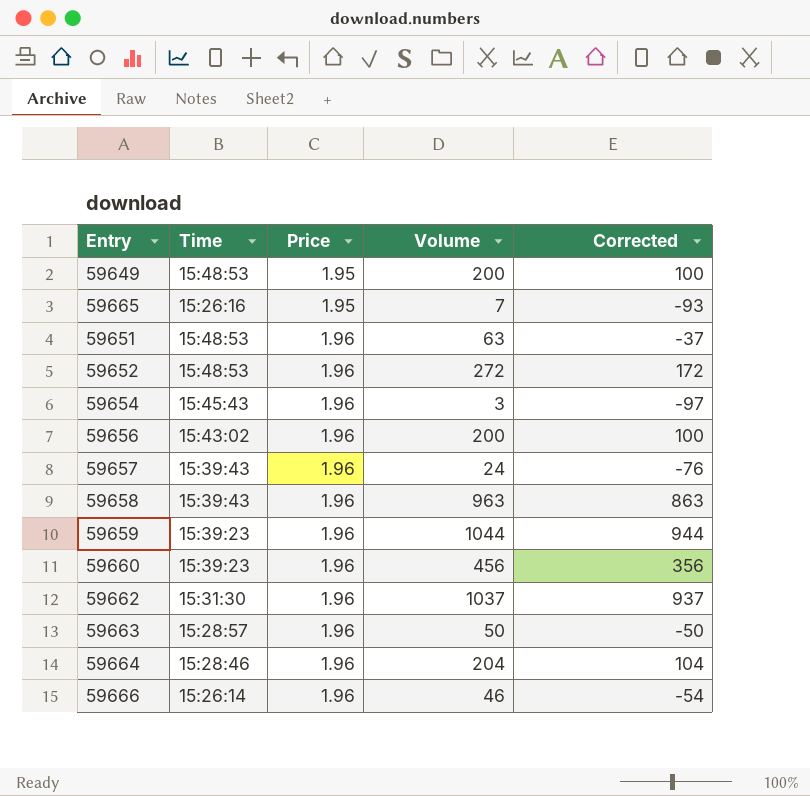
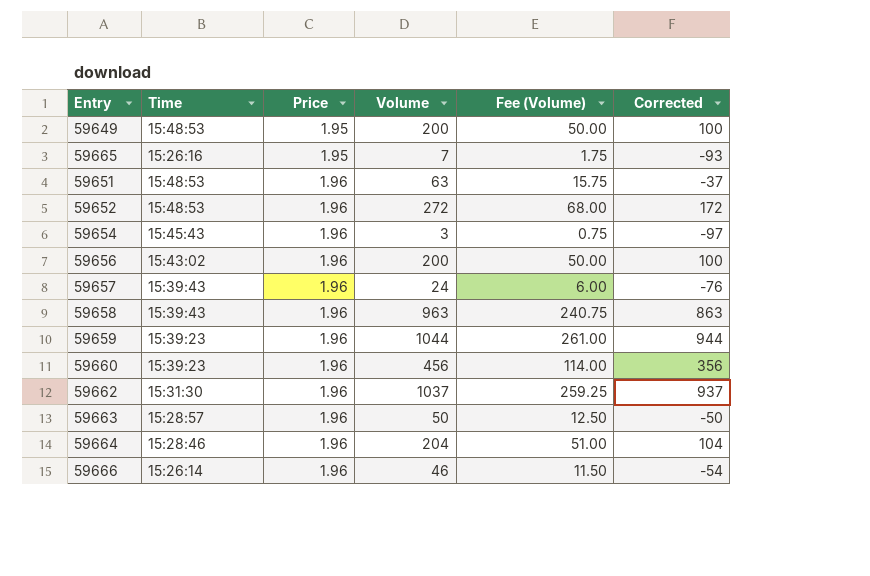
column Fee (Volume) | formula: none -> [Volume] * 0.25

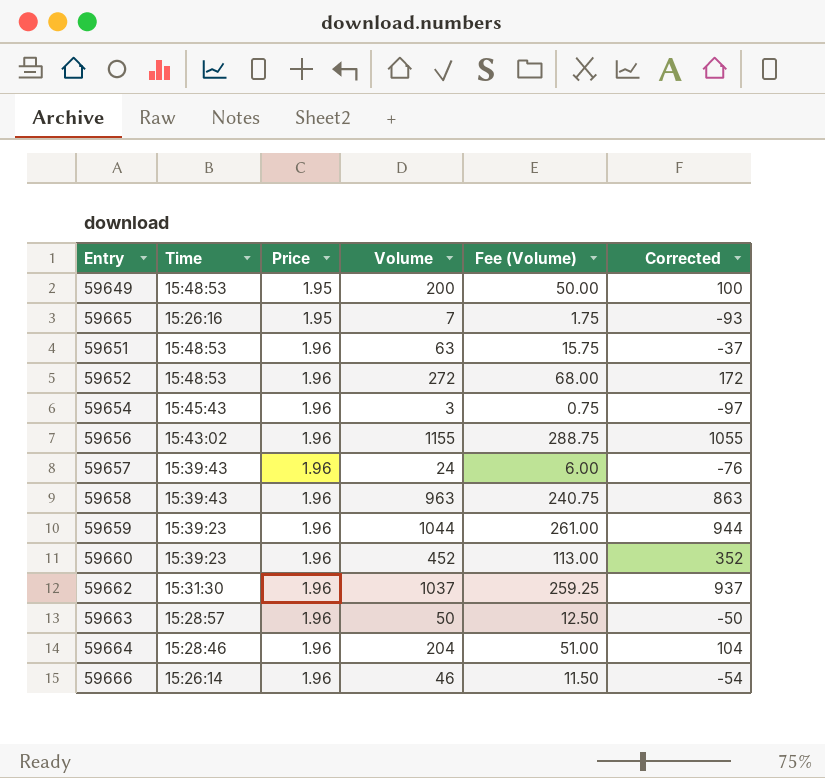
59656 | Volume: 200 -> 1155
59656 | Fee (Volume): 50.00 -> 288.75
59656 | Corrected: 100 -> 1055
59660 | Volume: 456 -> 452
59660 | Fee (Volume): 114.00 -> 113.00
59660 | Corrected: 356 -> 352

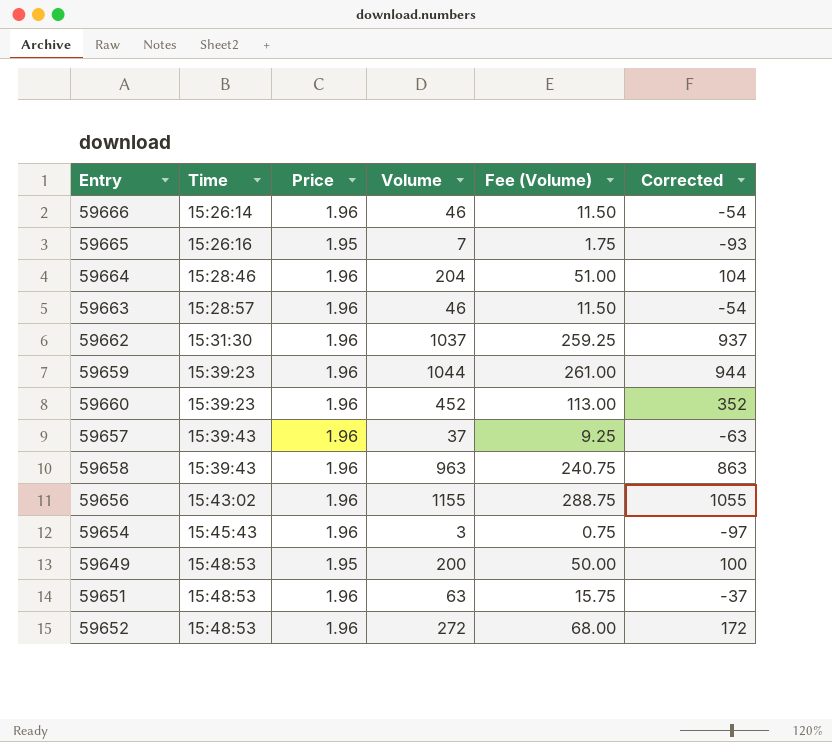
row order: Price ascending -> Time ascending
59663 | Volume: 50 -> 46
59663 | Fee (Volume): 12.50 -> 11.50
59663 | Corrected: -50 -> -54
59657 | Volume: 24 -> 37
59657 | Fee (Volume): 6.00 -> 9.25
59657 | Corrected: -76 -> -63

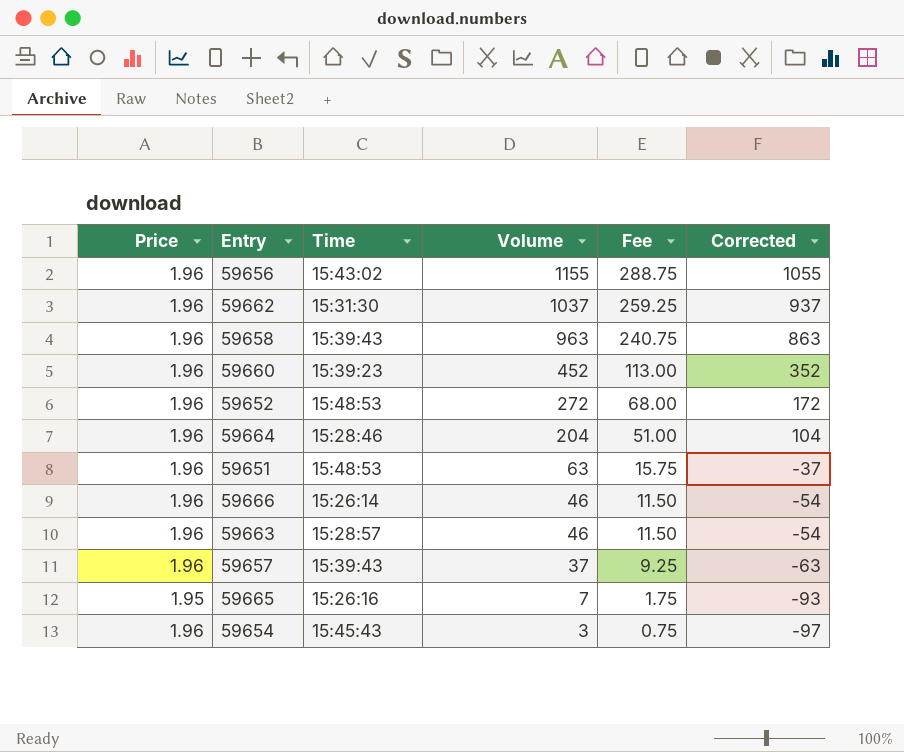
row order: Time ascending -> Volume descending
column Price | position: 3 -> 1
column name: Fee (Volume) -> Fee
row 59659: 15:39:23 | 1.96 | 1044 | 261.00 | 944 -> none
row 59649: 15:48:53 | 1.95 | 200 | 50.00 | 100 -> none

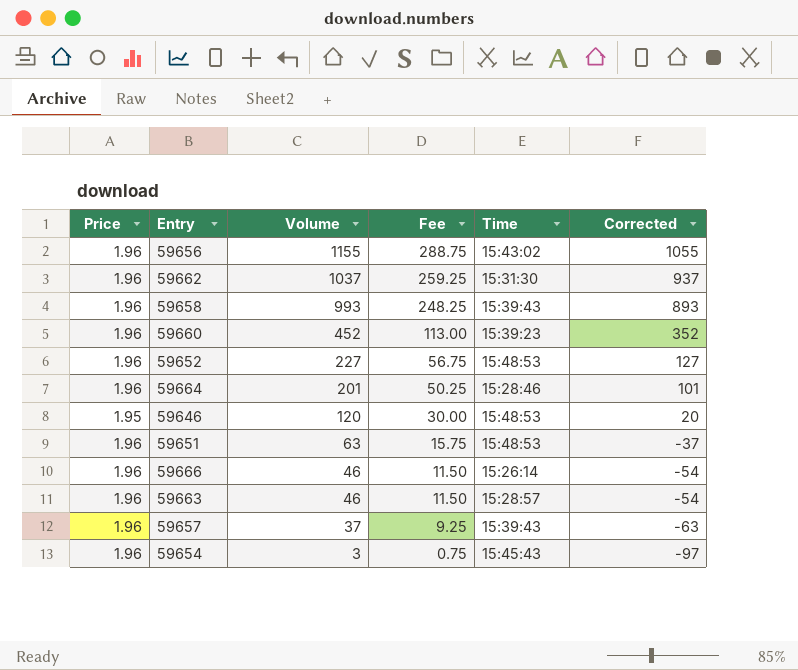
column Time | position: 3 -> 5
row 59665: 1.95 | 15:26:16 | 7 | 1.75 | -93 -> none
59658 | Volume: 963 -> 993
59658 | Fee: 240.75 -> 248.25
59658 | Corrected: 863 -> 893
59652 | Volume: 272 -> 227
59652 | Fee: 68.00 -> 56.75
59652 | Corrected: 172 -> 127
59664 | Volume: 204 -> 201
59664 | Fee: 51.00 -> 50.25
59664 | Corrected: 104 -> 101
row 59646: none -> 1.95 | 120 | 30.00 | 15:48:53 | 20

